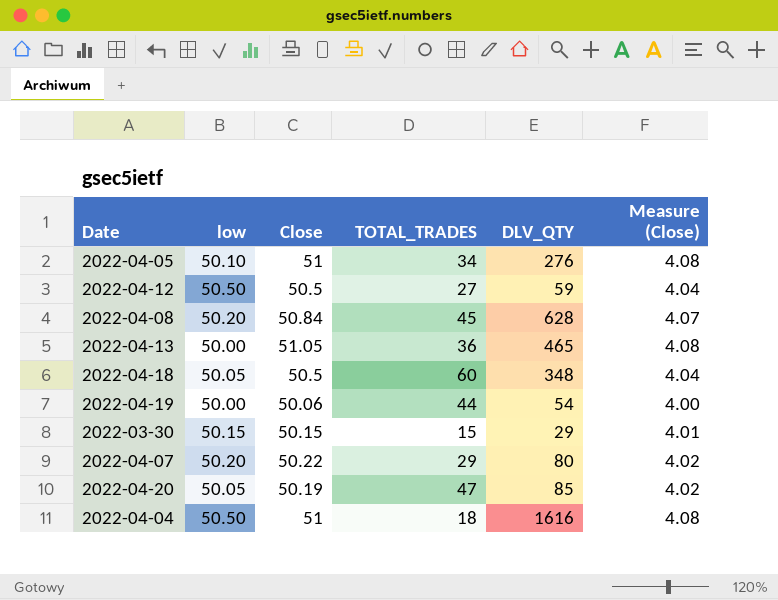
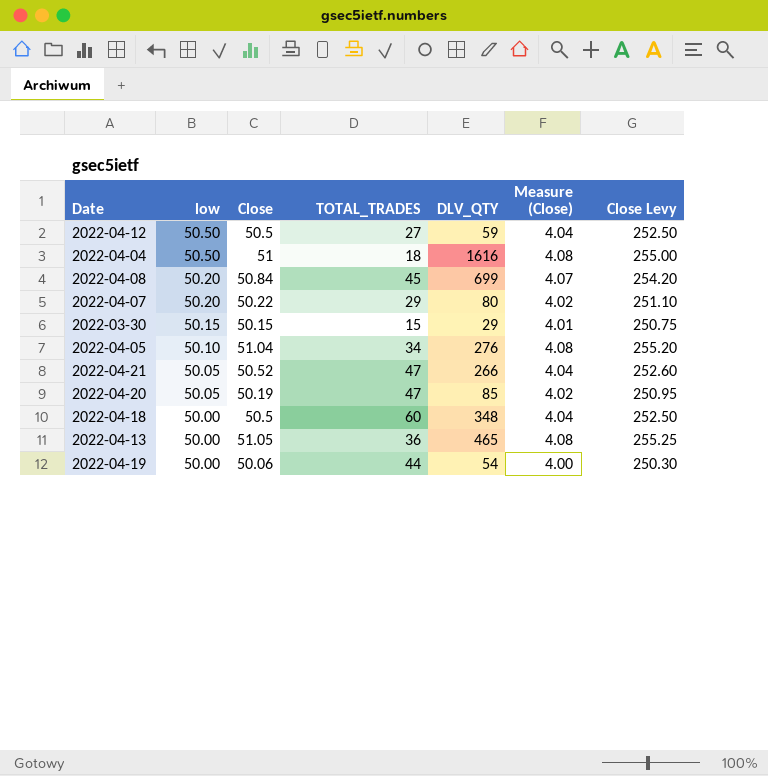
row order: none -> low descending
column Close Levy | formula: none -> [Close] * 5
2022-04-08 | DLV_QTY: 628 -> 699
2022-04-05 | Close: 51 -> 51.04
row 2022-04-21: none -> 50.05 | 50.52 | 47 | 266 | 4.04 | 252.60
2022-04-18 | low: 50.05 -> 50.00

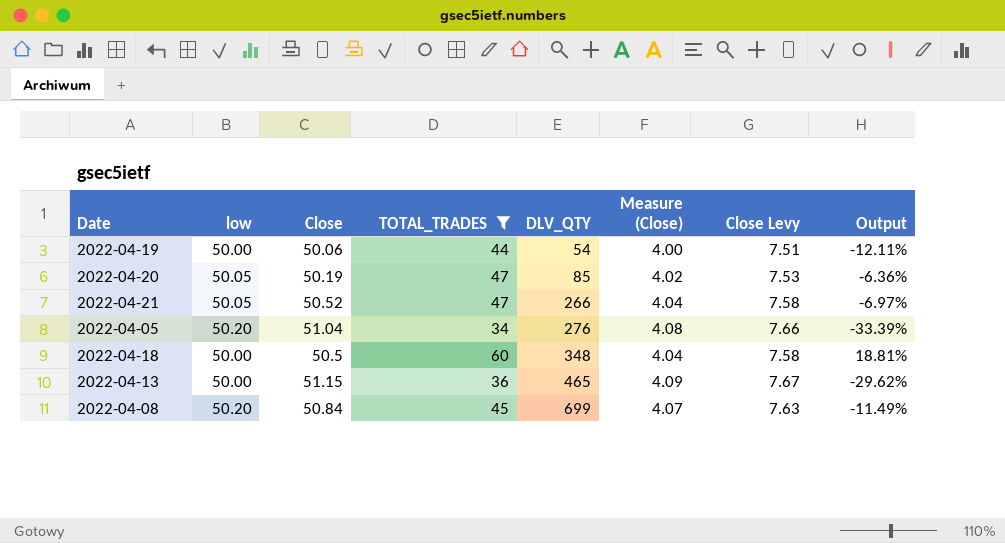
filter: none -> TOTAL_TRADES >= 34
row order: low descending -> DLV_QTY ascending
column Close Levy | formula: [Close] * 5 -> [Close] * 0.15
column Output | formula: none -> ([TOTAL_TRADES] - [Close]) / [Close]
2022-04-05 | low: 50.10 -> 50.20
2022-04-13 | Close: 51.05 -> 51.15
2022-04-13 | Measure (Close): 4.08 -> 4.09

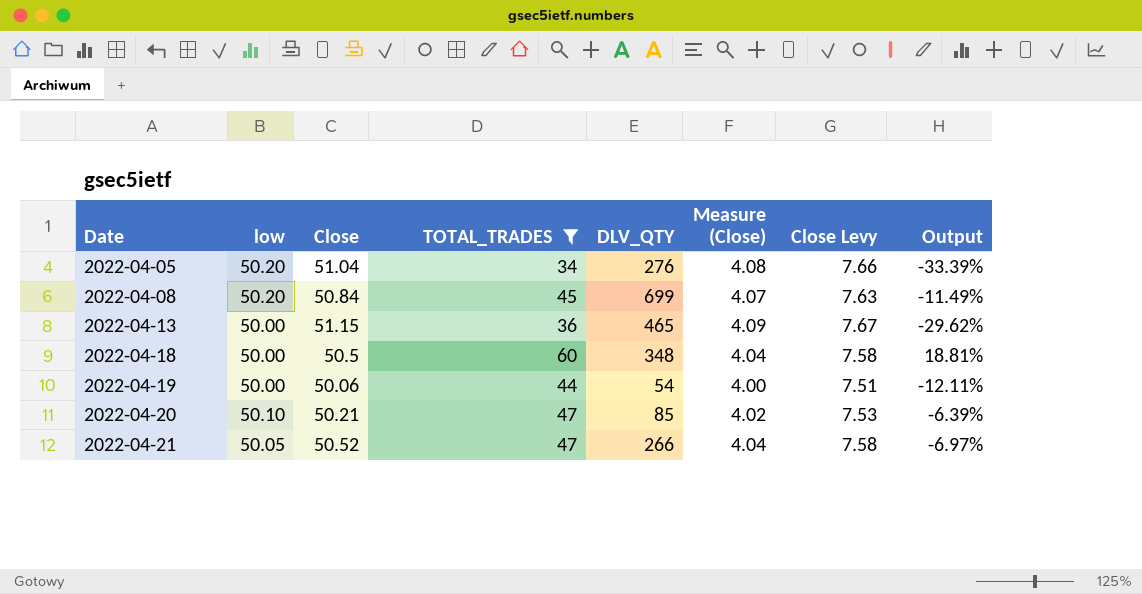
row order: DLV_QTY ascending -> Date ascending
2022-04-20 | low: 50.05 -> 50.10
2022-04-20 | Close: 50.19 -> 50.21
2022-04-20 | Output: -6.36% -> -6.39%

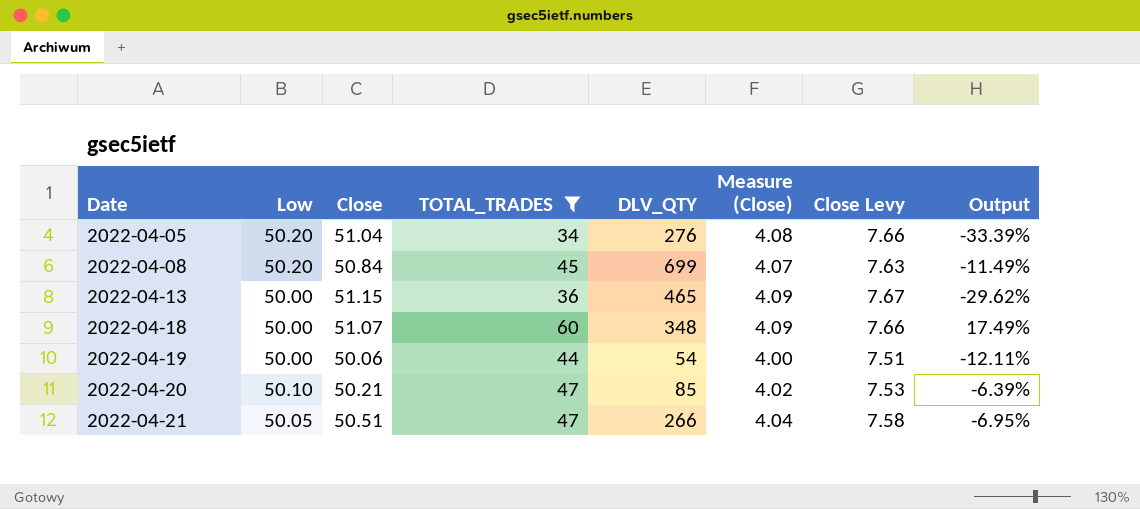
column name: low -> Low
2022-04-18 | Close: 50.5 -> 51.07
2022-04-18 | Measure (Close): 4.04 -> 4.09
2022-04-18 | Close Levy: 7.58 -> 7.66
2022-04-18 | Output: 18.81% -> 17.49%
2022-04-21 | Close: 50.52 -> 50.51
2022-04-21 | Output: -6.97% -> -6.95%

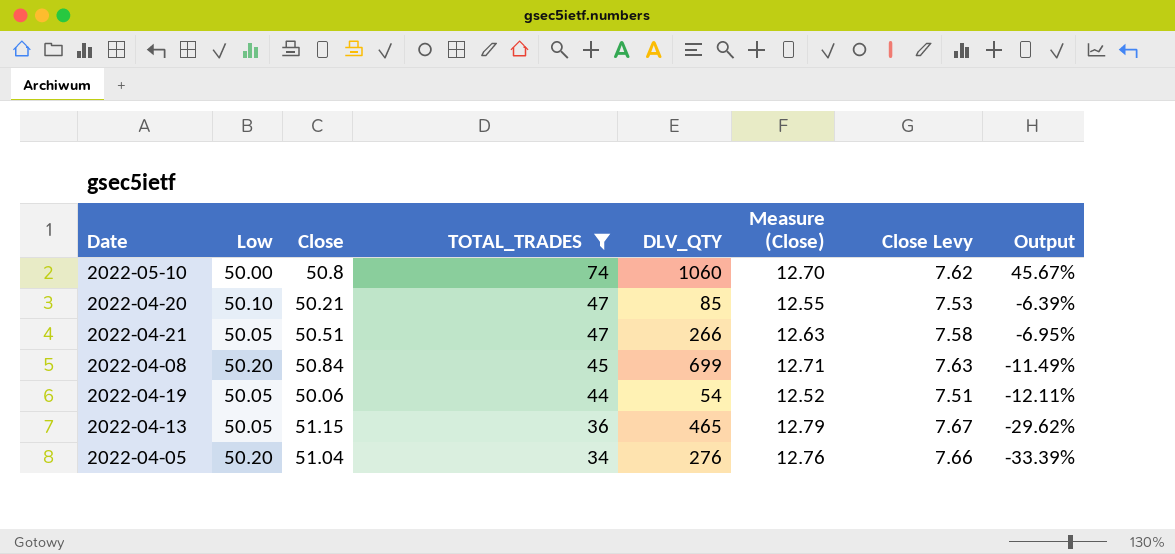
row order: Date ascending -> TOTAL_TRADES descending
column Measure (Close) | formula: [Close] * 0.08 -> [Close] * 0.25
row 2022-04-18: 50.00 | 51.07 | 60 | 348 | 4.09 | 7.66 | 17.49% -> none
row 2022-05-10: none -> 50.00 | 50.8 | 74 | 1060 | 12.70 | 7.62 | 45.67%
2022-04-19 | Low: 50.00 -> 50.05
2022-04-13 | Low: 50.00 -> 50.05

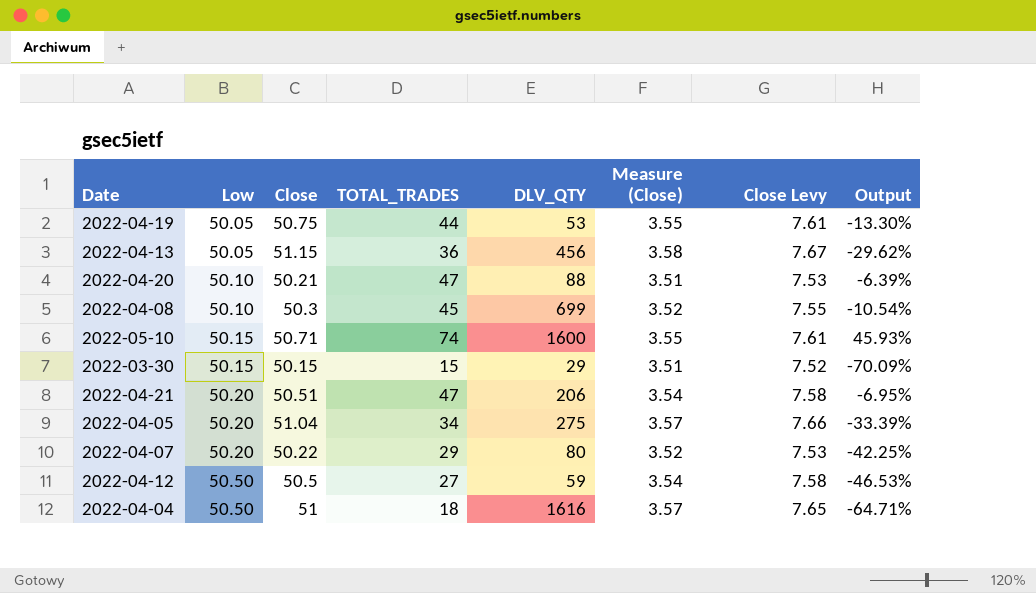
filter: TOTAL_TRADES >= 34 -> none
row order: TOTAL_TRADES descending -> Low ascending
column Measure (Close) | formula: [Close] * 0.25 -> [Close] * 0.07
2022-04-19 | Close: 50.06 -> 50.75
2022-04-19 | DLV_QTY: 54 -> 53
2022-04-19 | Close Levy: 7.51 -> 7.61
2022-04-19 | Output: -12.11% -> -13.30%
2022-04-13 | DLV_QTY: 465 -> 456
2022-04-20 | DLV_QTY: 85 -> 88
2022-04-08 | Low: 50.20 -> 50.10
2022-04-08 | Close: 50.84 -> 50.3
2022-04-08 | Close Levy: 7.63 -> 7.55
2022-04-08 | Output: -11.49% -> -10.54%
2022-05-10 | Low: 50.00 -> 50.15
2022-05-10 | Close: 50.8 -> 50.71
2022-05-10 | DLV_QTY: 1060 -> 1600
2022-05-10 | Close Levy: 7.62 -> 7.61
2022-05-10 | Output: 45.67% -> 45.93%
2022-04-21 | Low: 50.05 -> 50.20
2022-04-21 | DLV_QTY: 266 -> 206
2022-04-05 | DLV_QTY: 276 -> 275

